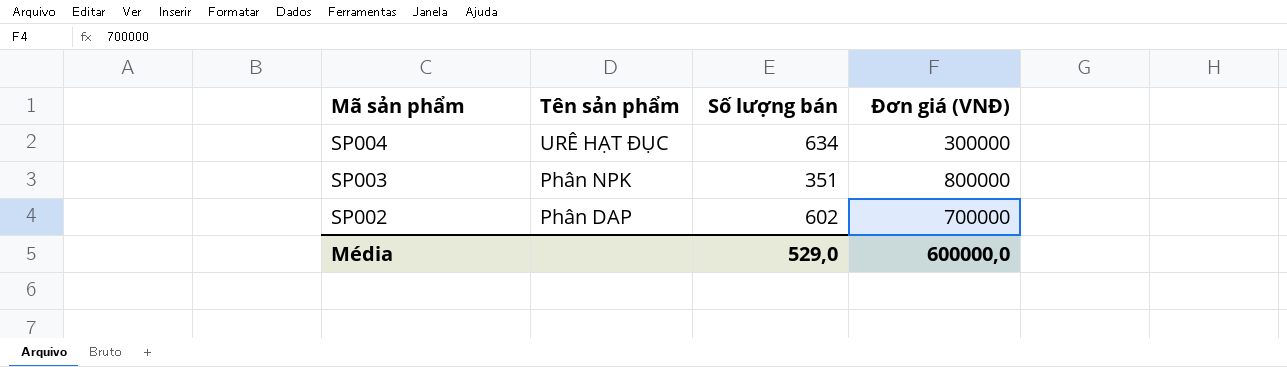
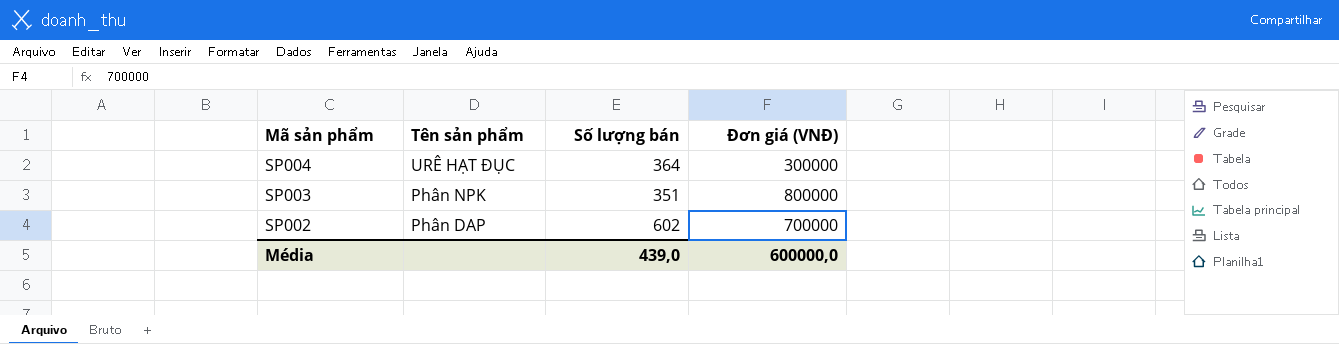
SP004 | Số lượng bán: 634 -> 364
Média | Số lượng bán: 529,0 -> 439,0

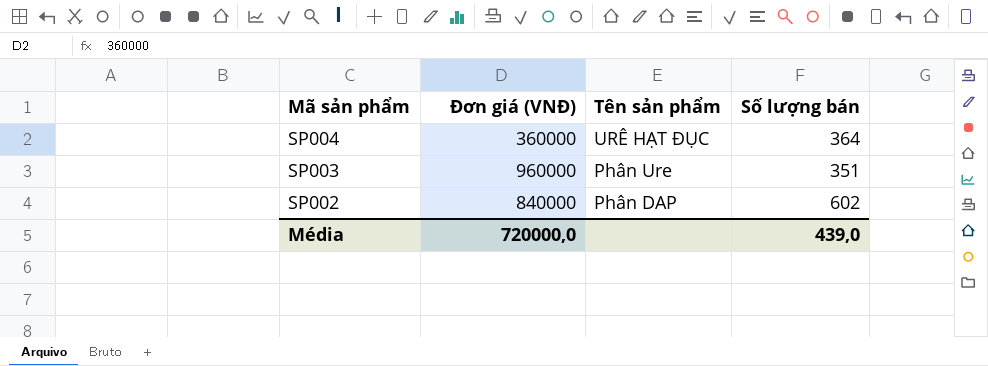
column Đơn giá (VNĐ) | position: 4 -> 2
SP004 | Đơn giá (VNĐ): 300000 -> 360000
SP003 | Đơn giá (VNĐ): 800000 -> 960000
SP003 | Tên sản phẩm: Phân NPK -> Phân Ure
SP002 | Đơn giá (VNĐ): 700000 -> 840000
Média | Đơn giá (VNĐ): 600000,0 -> 720000,0

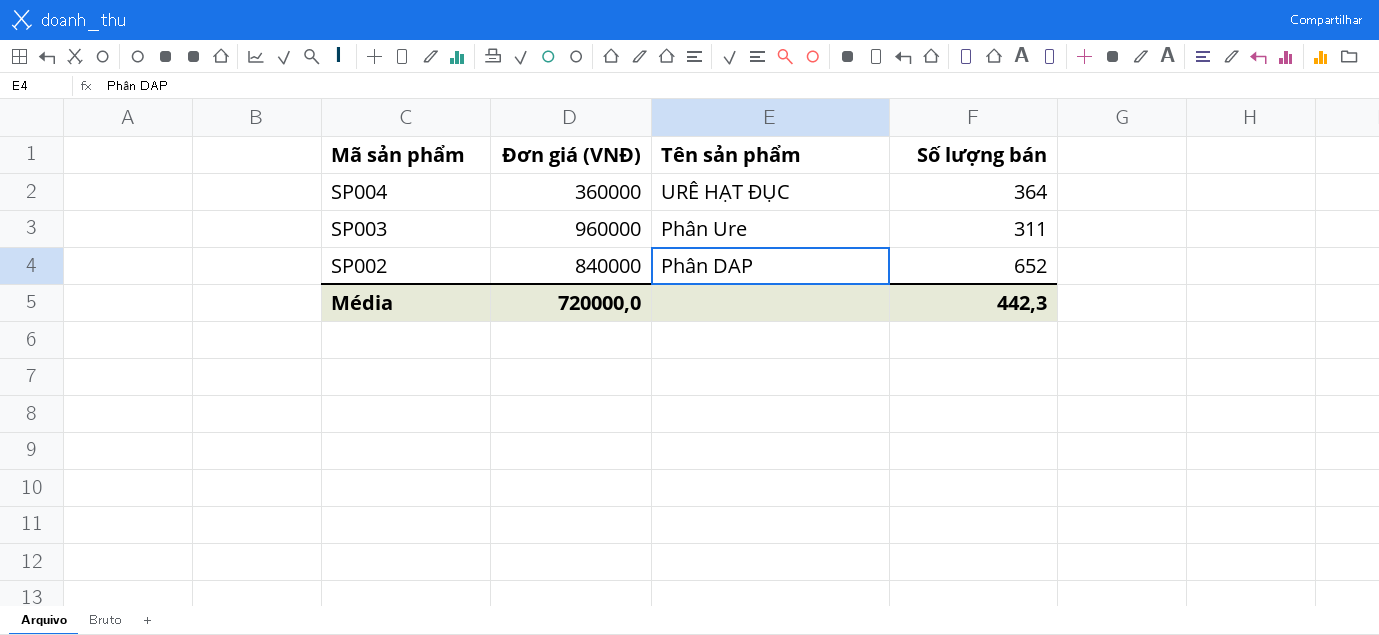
SP003 | Số lượng bán: 351 -> 311
SP002 | Số lượng bán: 602 -> 652
Média | Số lượng bán: 439,0 -> 442,3

